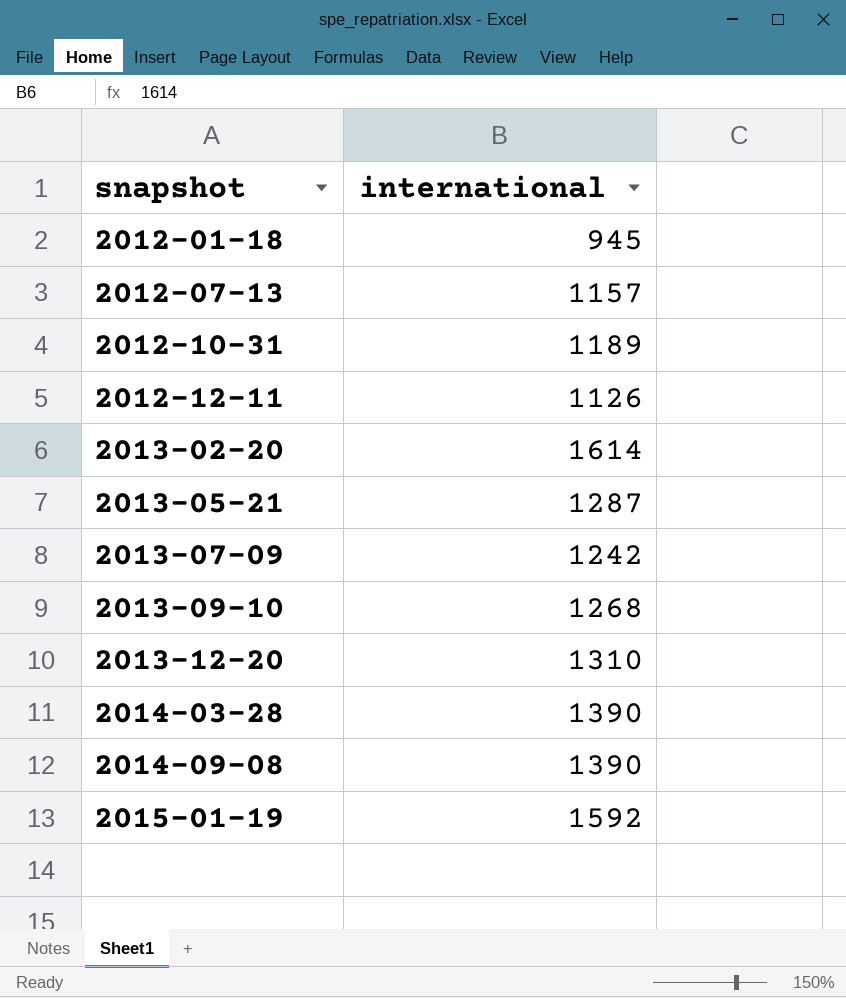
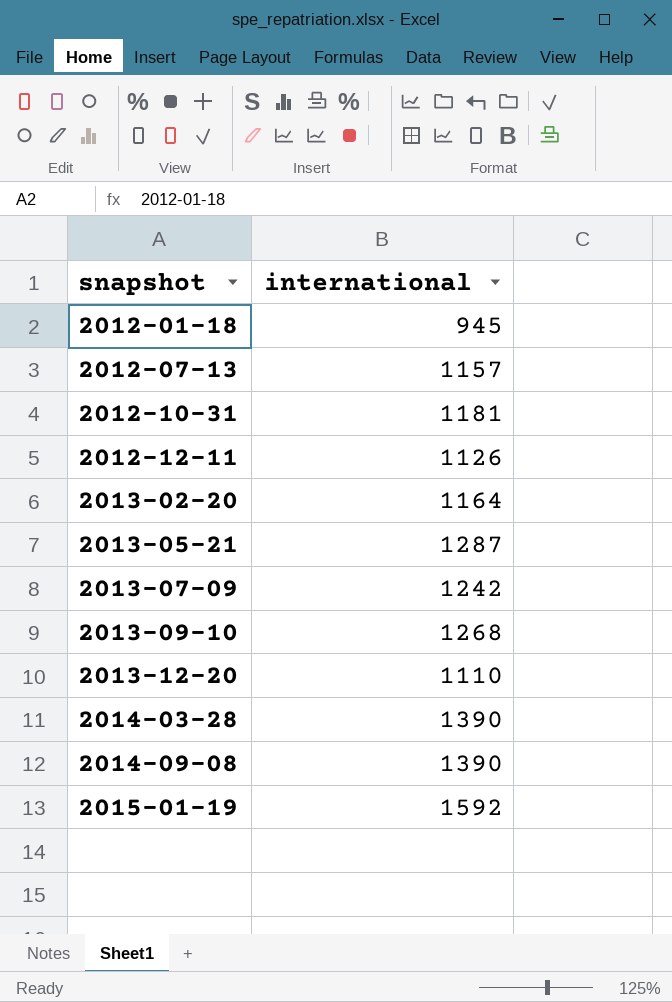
2012-10-31 | international: 1189 -> 1181
2013-02-20 | international: 1614 -> 1164
2013-12-20 | international: 1310 -> 1110

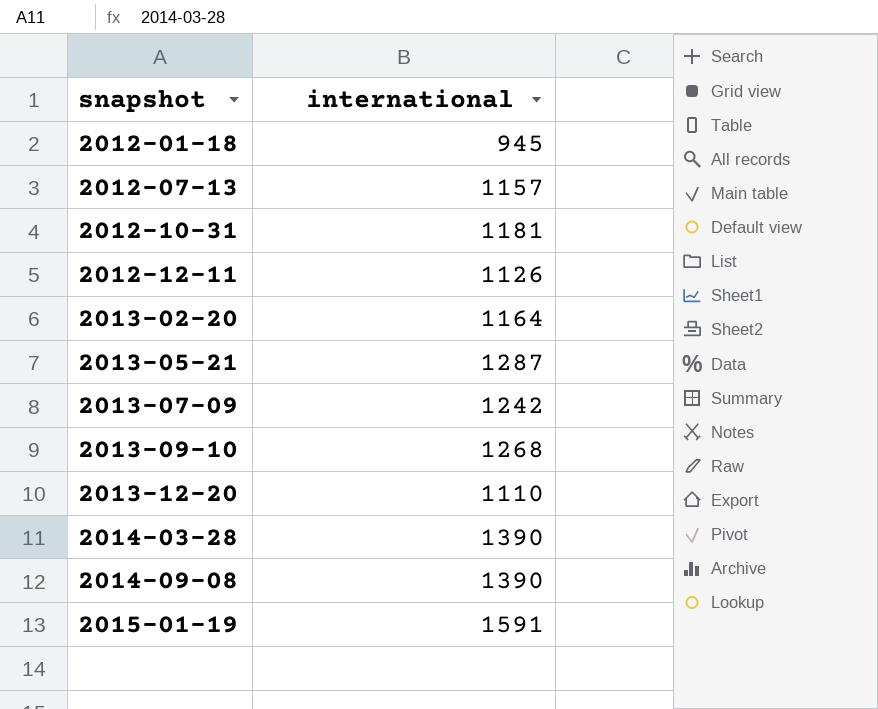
2015-01-19 | international: 1592 -> 1591

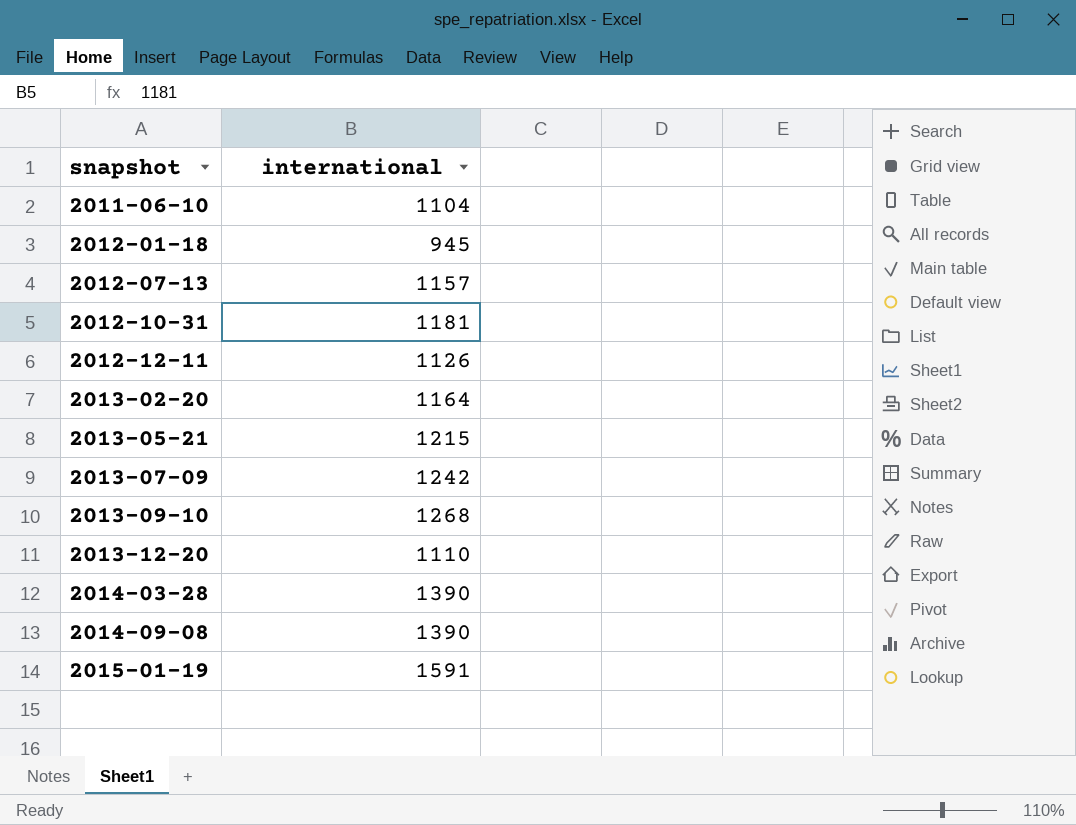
row 2011-06-10: none -> 1104
2013-05-21 | international: 1287 -> 1215

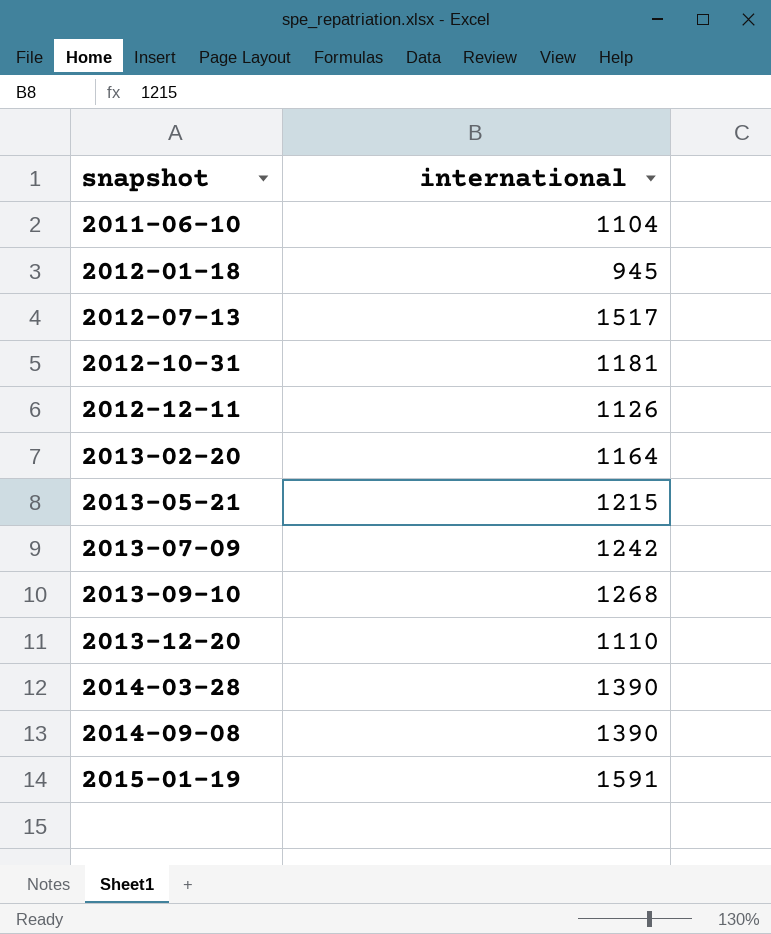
2012-07-13 | international: 1157 -> 1517

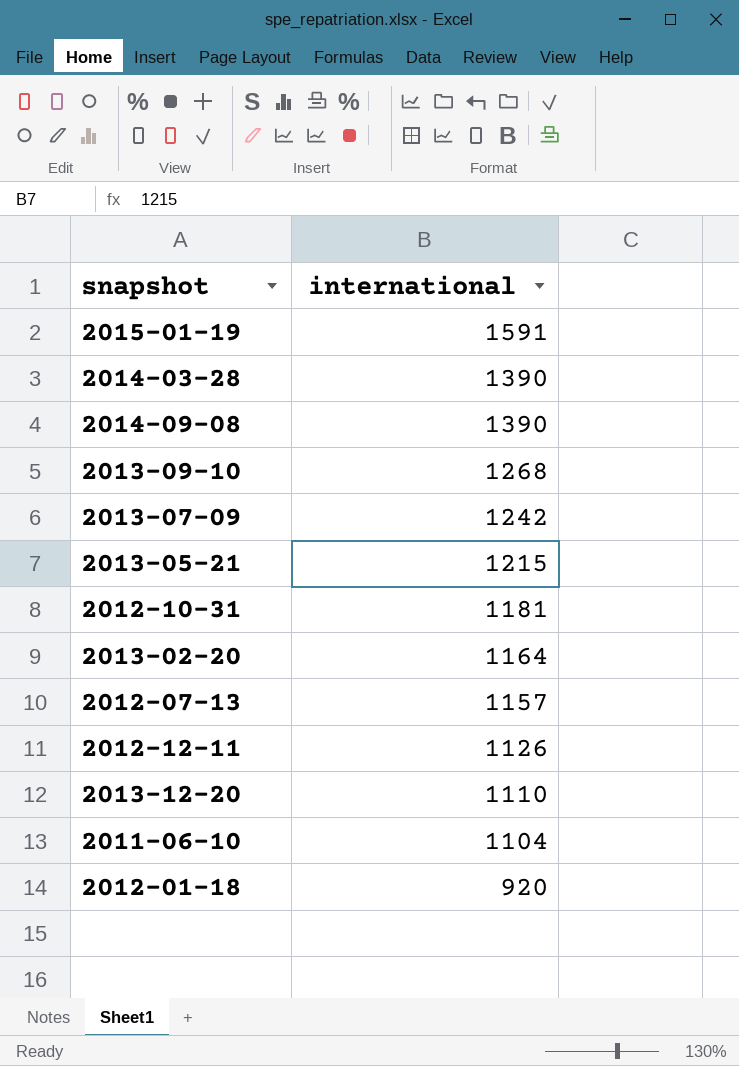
row order: snapshot ascending -> international descending
2012-07-13 | international: 1517 -> 1157
2012-01-18 | international: 945 -> 920

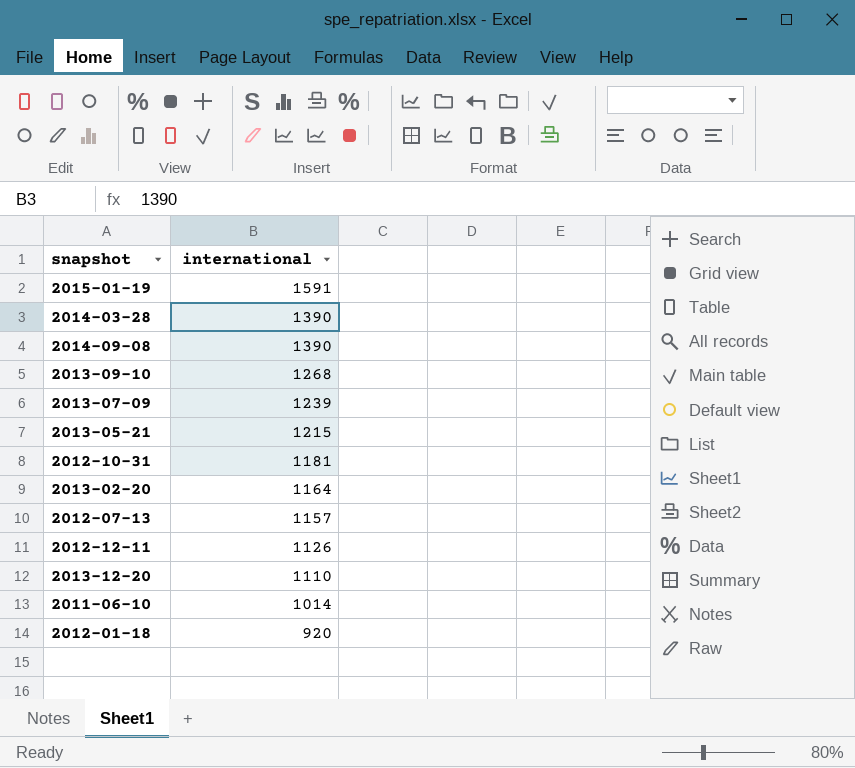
2013-07-09 | international: 1242 -> 1239
2011-06-10 | international: 1104 -> 1014

